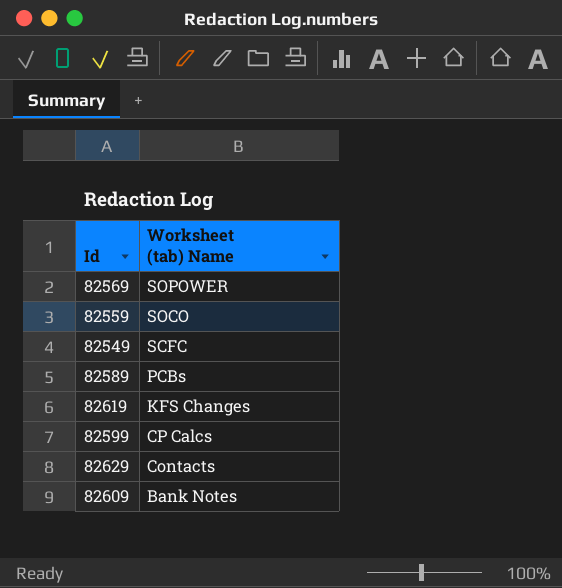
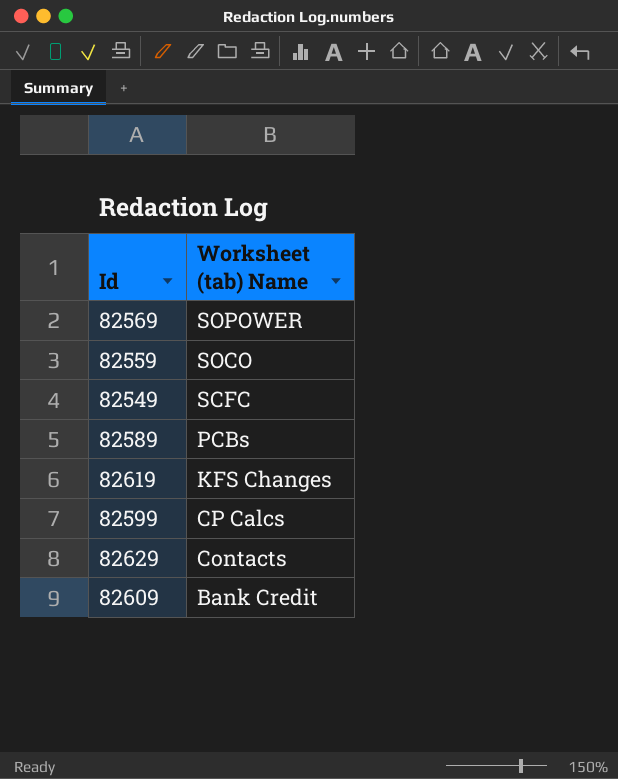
82609 | Worksheet (tab) Name: Bank Notes -> Bank Credit

